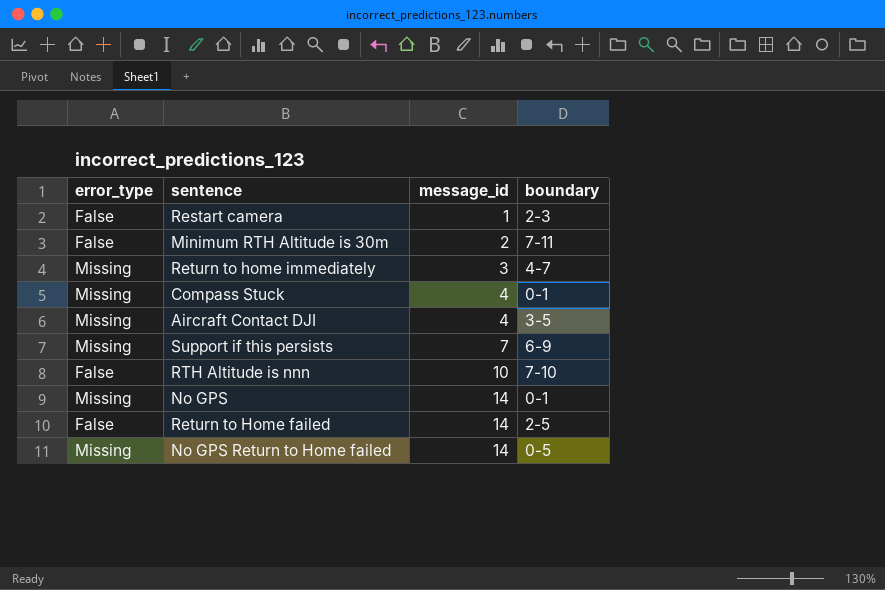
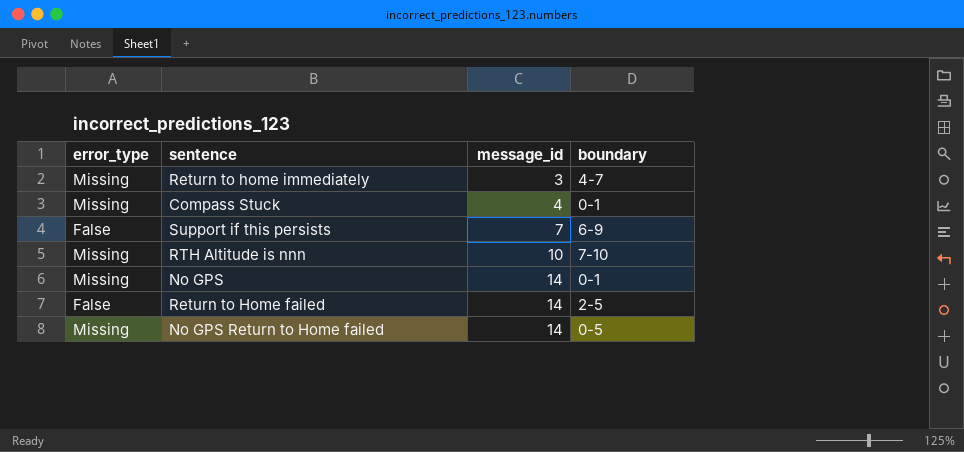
row Restart camera: False | 1 | 2-3 -> none
row Minimum RTH Altitude is 30m: False | 2 | 7-11 -> none
row Aircraft Contact DJI: Missing | 4 | 3-5 -> none
Support if this persists | error_type: Missing -> False
RTH Altitude is nnn | error_type: False -> Missing

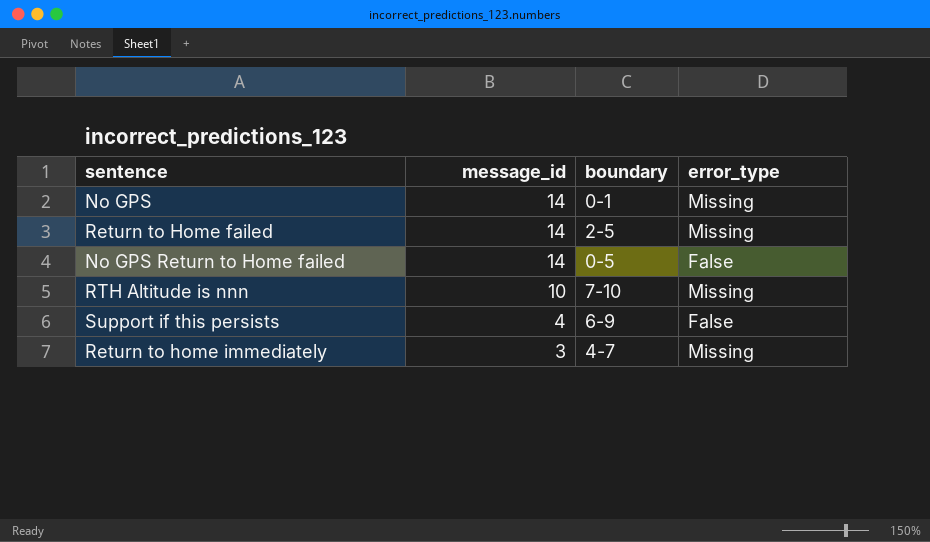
row order: message_id ascending -> message_id descending
column error_type | position: 1 -> 4
row Compass Stuck: Missing | 4 | 0-1 -> none
Return to Home failed | error_type: False -> Missing
No GPS Return to Home failed | error_type: Missing -> False
Support if this persists | message_id: 7 -> 4

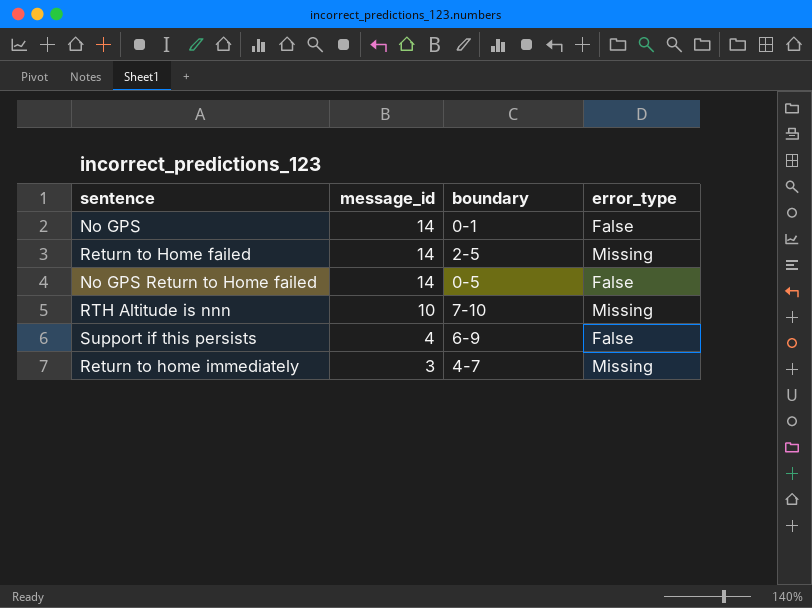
No GPS | error_type: Missing -> False

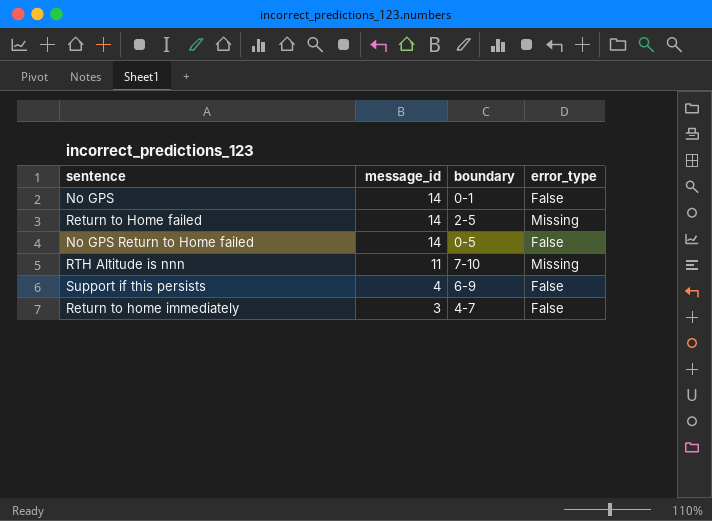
RTH Altitude is nnn | message_id: 10 -> 11
Return to home immediately | error_type: Missing -> False

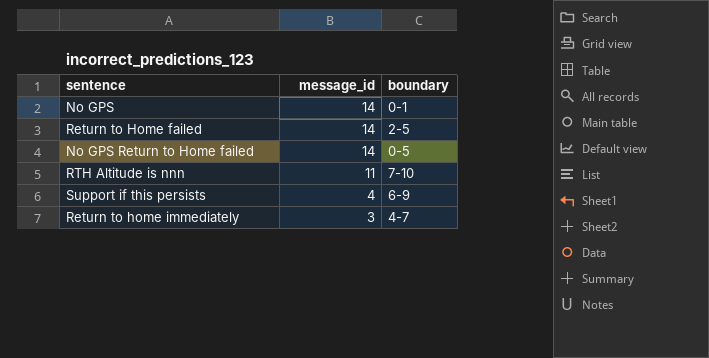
column error_type | position: 4 -> none

